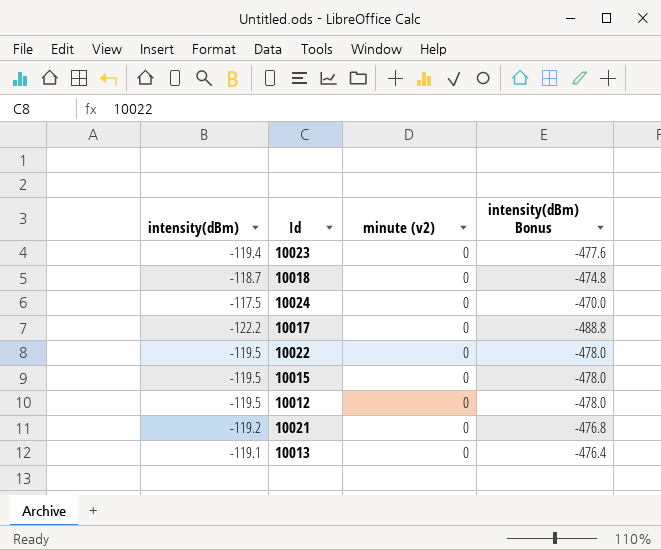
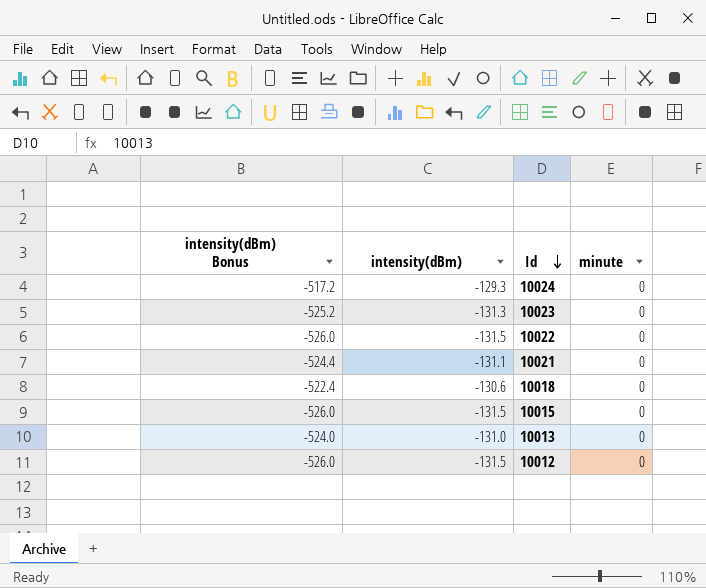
row order: none -> Id descending
column intensity(dBm) Bonus | position: 4 -> 1
column name: minute (v2) -> minute
row 10017: -122.2 | 0 | -488.8 -> none
10024 | intensity(dBm) Bonus: -470.0 -> -517.2
10024 | intensity(dBm): -117.5 -> -129.3
10023 | intensity(dBm) Bonus: -477.6 -> -525.2
10023 | intensity(dBm): -119.4 -> -131.3
10022 | intensity(dBm) Bonus: -478.0 -> -526.0
10022 | intensity(dBm): -119.5 -> -131.5
10021 | intensity(dBm) Bonus: -476.8 -> -524.4
10021 | intensity(dBm): -119.2 -> -131.1
10018 | intensity(dBm) Bonus: -474.8 -> -522.4
10018 | intensity(dBm): -118.7 -> -130.6
10015 | intensity(dBm) Bonus: -478.0 -> -526.0
10015 | intensity(dBm): -119.5 -> -131.5
10013 | intensity(dBm) Bonus: -476.4 -> -524.0
10013 | intensity(dBm): -119.1 -> -131.0
10012 | intensity(dBm) Bonus: -478.0 -> -526.0
10012 | intensity(dBm): -119.5 -> -131.5

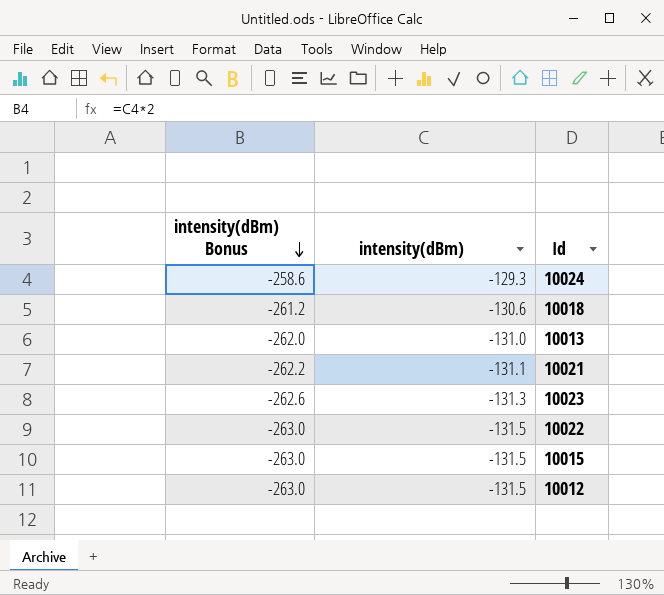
row order: Id descending -> intensity(dBm) Bonus descending
column minute | position: 4 -> none
column intensity(dBm) Bonus | formula: [intensity(dBm)] * 4 -> [intensity(dBm)] * 2

